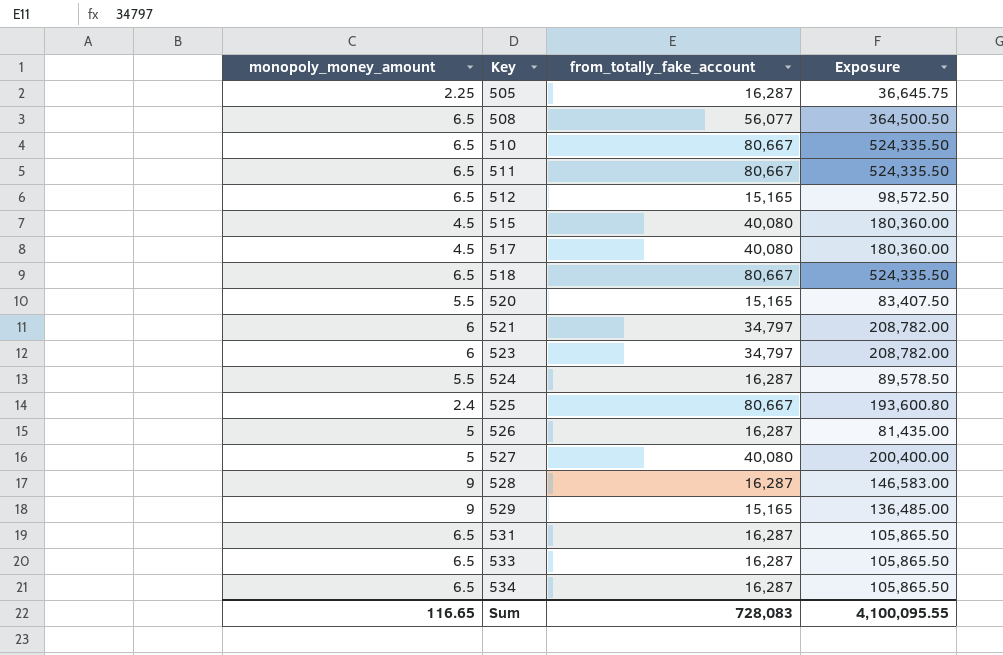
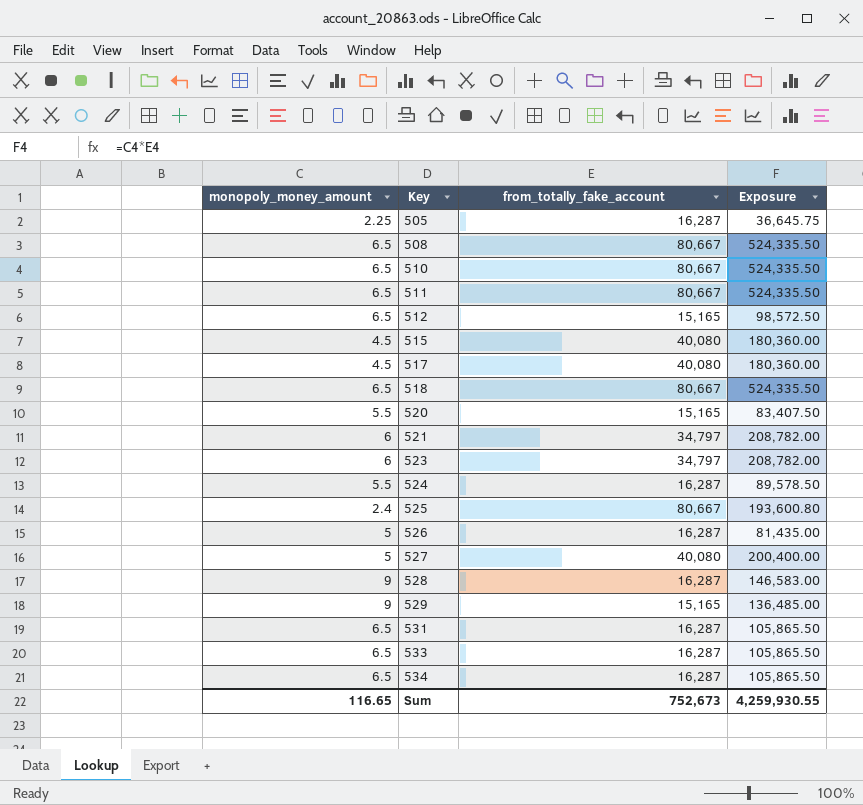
508 | from_totally_fake_account: 56,077 -> 80,667
508 | Exposure: 364,500.50 -> 524,335.50
Sum | from_totally_fake_account: 728,083 -> 752,673
Sum | Exposure: 4,100,095.55 -> 4,259,930.55

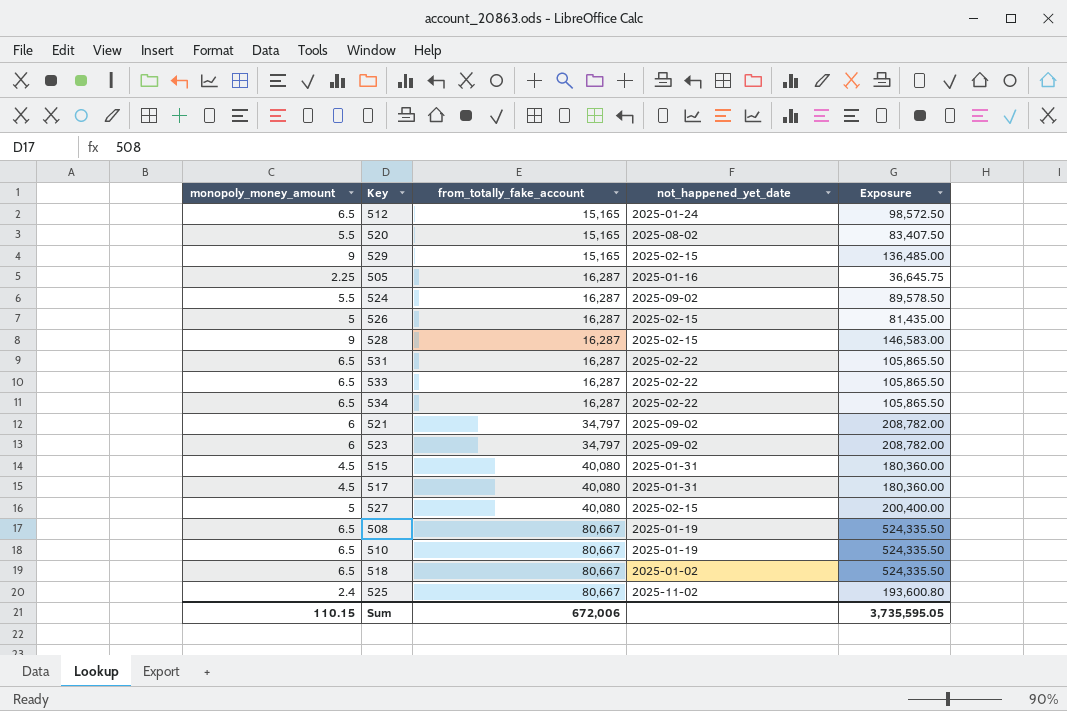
row order: Key ascending -> from_totally_fake_account ascending
column not_happened_yet_date | position: none -> 4
row 511: 6.5 | 80,667 | 524,335.50 -> none
Sum | monopoly_money_amount: 116.65 -> 110.15
Sum | from_totally_fake_account: 752,673 -> 672,006
Sum | Exposure: 4,259,930.55 -> 3,735,595.05

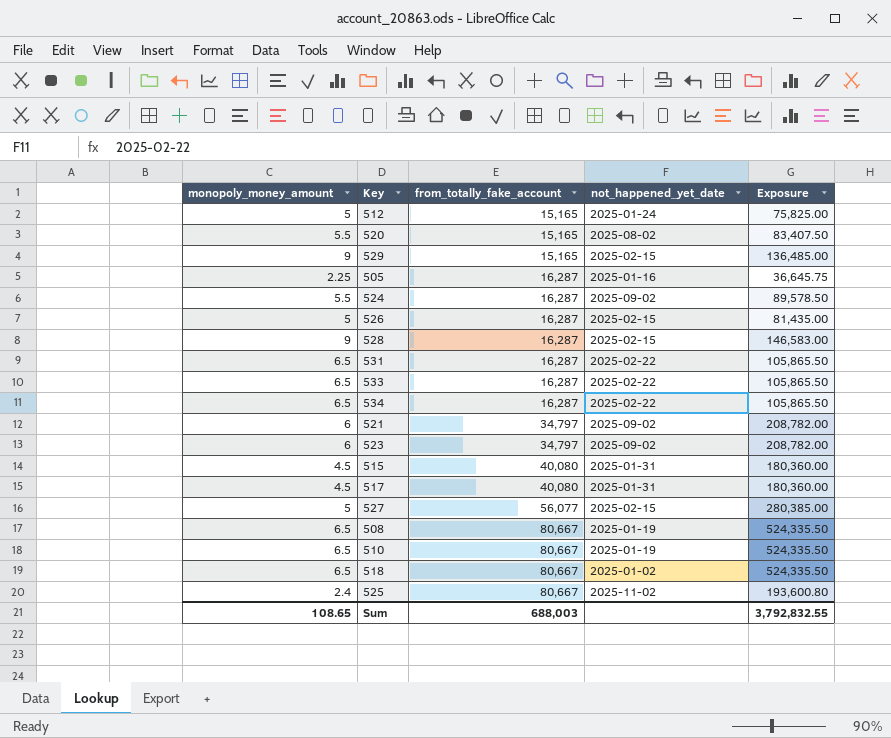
512 | monopoly_money_amount: 6.5 -> 5
512 | Exposure: 98,572.50 -> 75,825.00
527 | from_totally_fake_account: 40,080 -> 56,077
527 | Exposure: 200,400.00 -> 280,385.00
Sum | monopoly_money_amount: 110.15 -> 108.65
Sum | from_totally_fake_account: 672,006 -> 688,003
Sum | Exposure: 3,735,595.05 -> 3,792,832.55

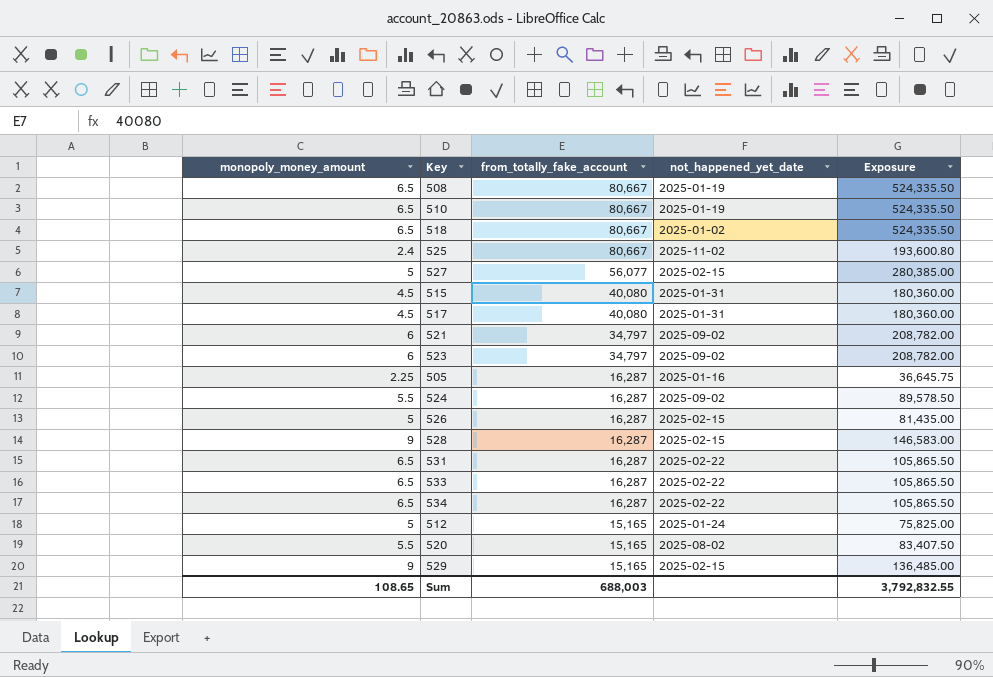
row order: from_totally_fake_account ascending -> from_totally_fake_account descending

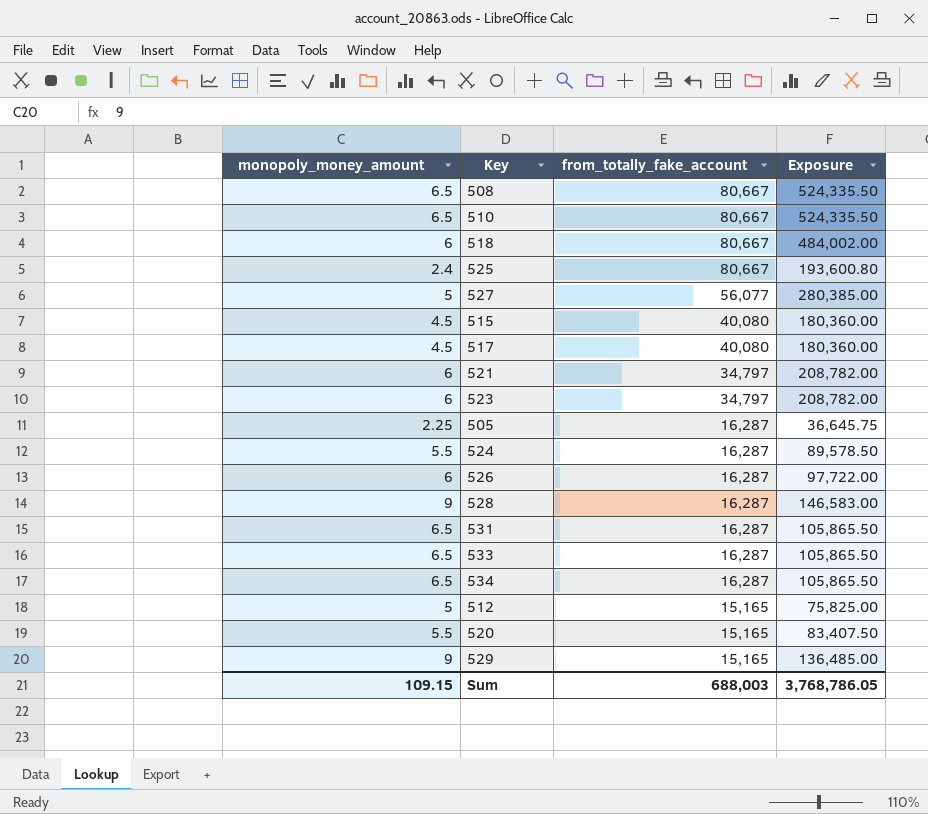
column not_happened_yet_date | position: 4 -> none
518 | monopoly_money_amount: 6.5 -> 6
518 | Exposure: 524,335.50 -> 484,002.00
526 | monopoly_money_amount: 5 -> 6
526 | Exposure: 81,435.00 -> 97,722.00
Sum | monopoly_money_amount: 108.65 -> 109.15
Sum | Exposure: 3,792,832.55 -> 3,768,786.05

